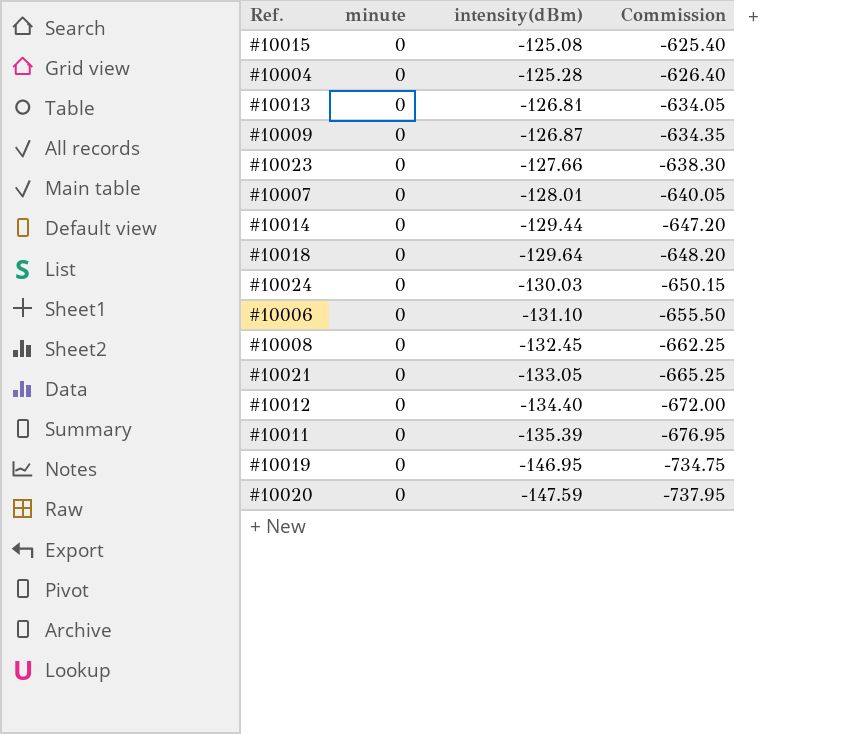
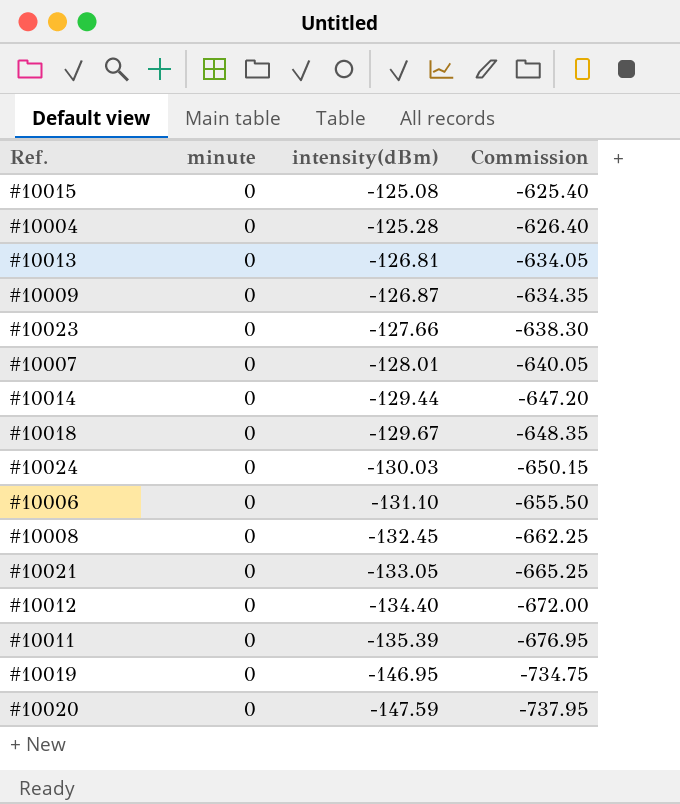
#10018 | intensity(dBm): -129.64 -> -129.67
#10018 | Commission: -648.20 -> -648.35

